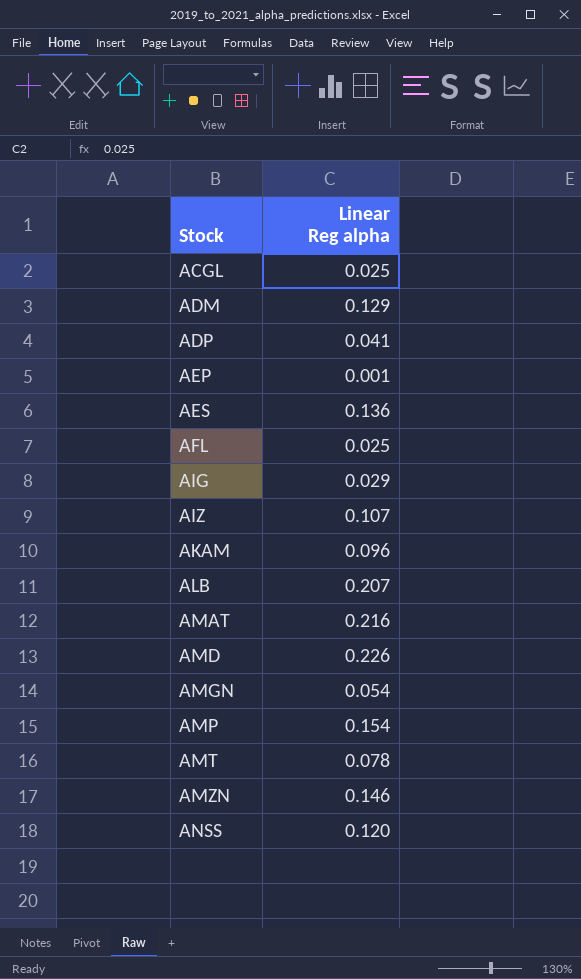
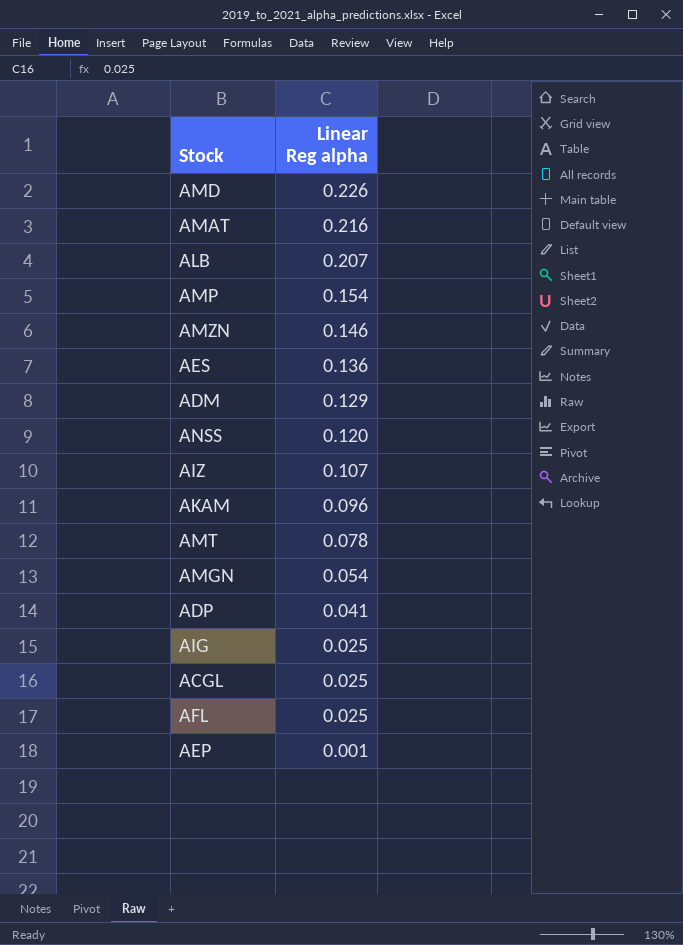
row order: Stock ascending -> Linear Reg alpha descending
AIG | Linear Reg alpha: 0.029 -> 0.025

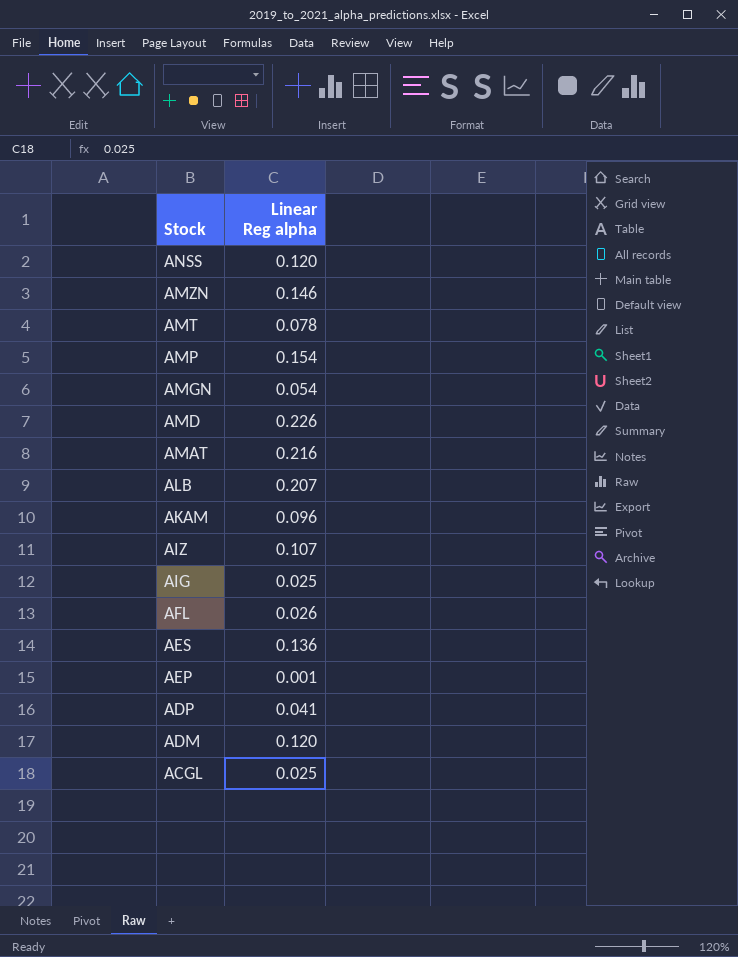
row order: Linear Reg alpha descending -> Stock descending
AFL | Linear Reg alpha: 0.025 -> 0.026
ADM | Linear Reg alpha: 0.129 -> 0.120

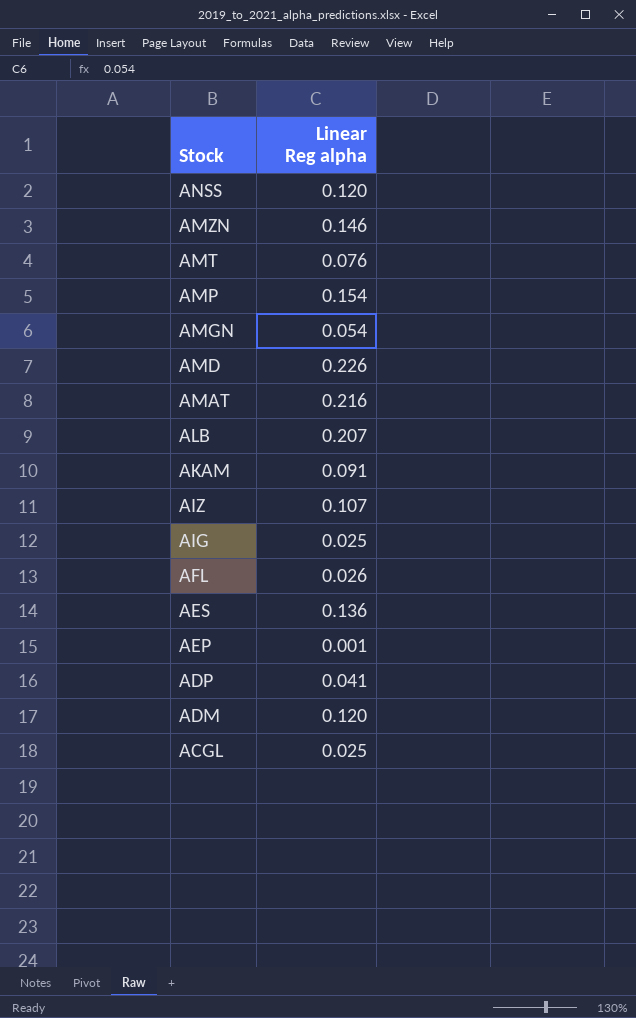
AMT | Linear Reg alpha: 0.078 -> 0.076
AKAM | Linear Reg alpha: 0.096 -> 0.091

